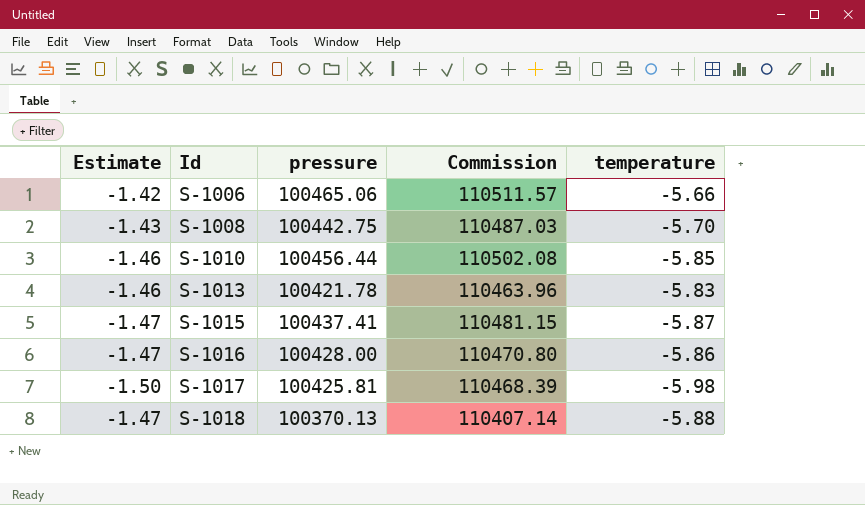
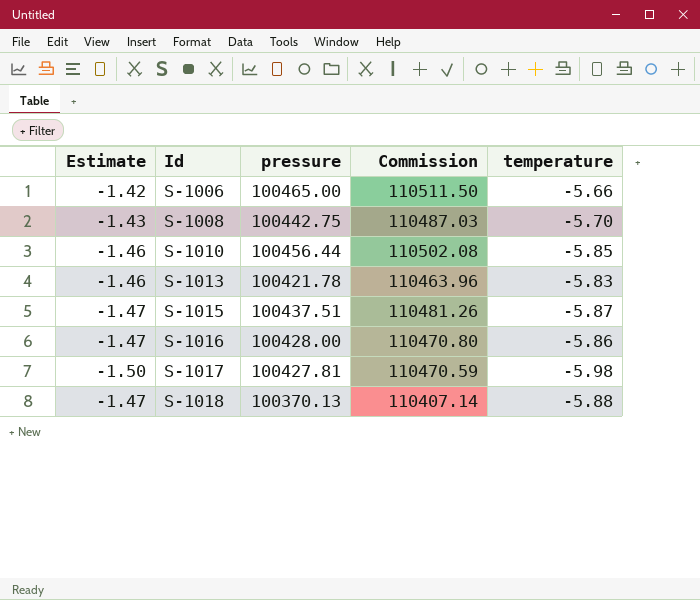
S-1006 | pressure: 100465.06 -> 100465.00
S-1006 | Commission: 110511.57 -> 110511.50
S-1015 | pressure: 100437.41 -> 100437.51
S-1015 | Commission: 110481.15 -> 110481.26
S-1017 | pressure: 100425.81 -> 100427.81
S-1017 | Commission: 110468.39 -> 110470.59

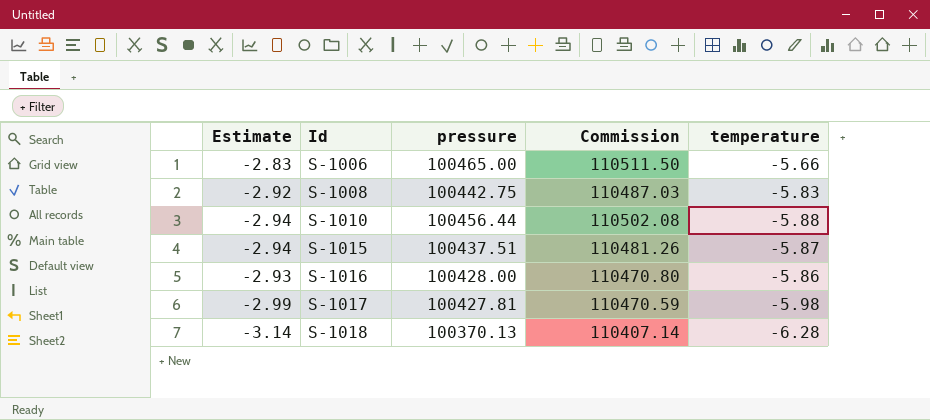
column Estimate | formula: [temperature] * 0.25 -> [temperature] * 0.5
row S-1013: -1.46 | 100421.78 | 110463.96 | -5.83 -> none
S-1008 | temperature: -5.70 -> -5.83
S-1010 | temperature: -5.85 -> -5.88
S-1018 | temperature: -5.88 -> -6.28

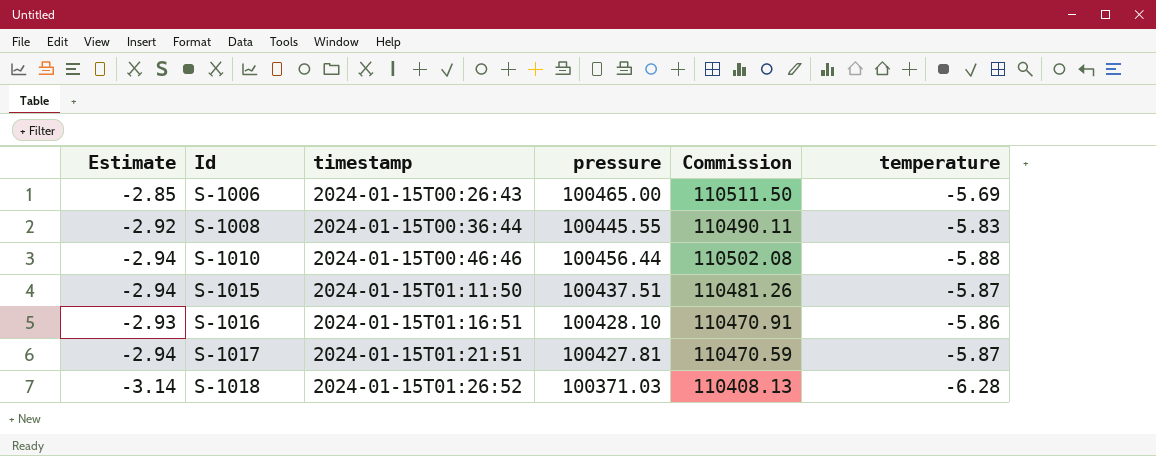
column timestamp | position: none -> 3
S-1006 | Estimate: -2.83 -> -2.85
S-1006 | temperature: -5.66 -> -5.69
S-1008 | pressure: 100442.75 -> 100445.55
S-1008 | Commission: 110487.03 -> 110490.11
S-1016 | pressure: 100428.00 -> 100428.10
S-1016 | Commission: 110470.80 -> 110470.91
S-1017 | Estimate: -2.99 -> -2.94
S-1017 | temperature: -5.98 -> -5.87
S-1018 | pressure: 100370.13 -> 100371.03
S-1018 | Commission: 110407.14 -> 110408.13

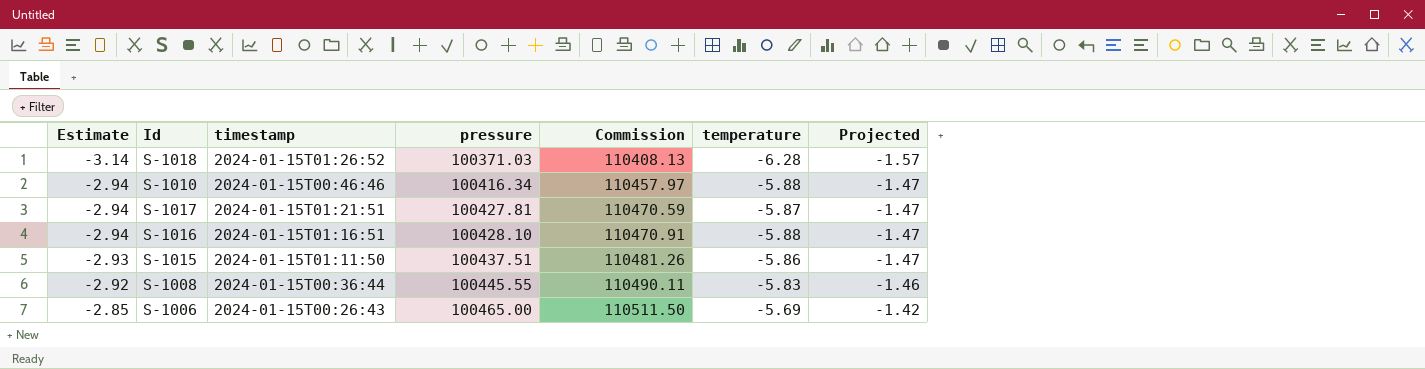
row order: Id ascending -> Estimate ascending
column Projected | formula: none -> [temperature] * 0.25
S-1010 | pressure: 100456.44 -> 100416.34
S-1010 | Commission: 110502.08 -> 110457.97
S-1016 | Estimate: -2.93 -> -2.94
S-1016 | temperature: -5.86 -> -5.88
S-1015 | Estimate: -2.94 -> -2.93
S-1015 | temperature: -5.87 -> -5.86

